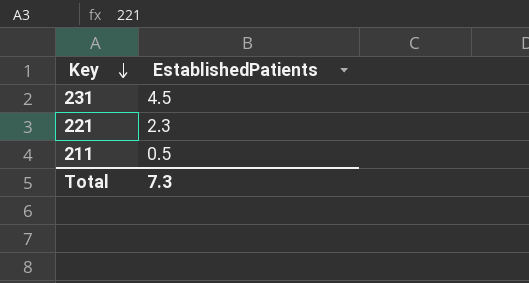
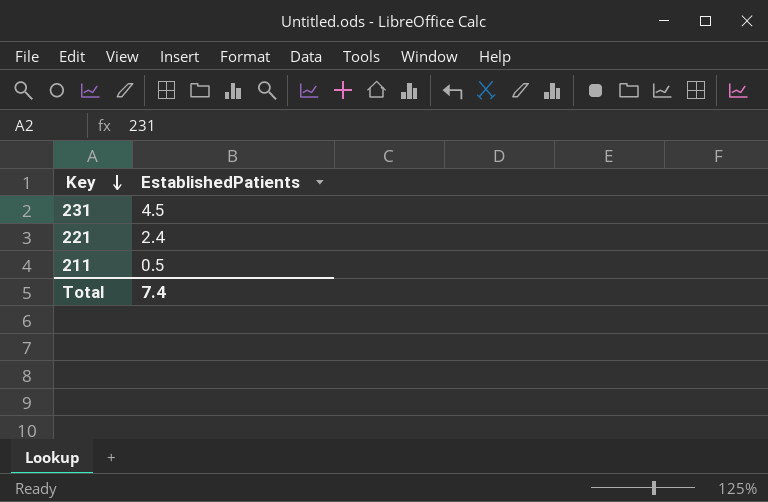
221 | EstablishedPatients: 2.3 -> 2.4
Total | EstablishedPatients: 7.3 -> 7.4

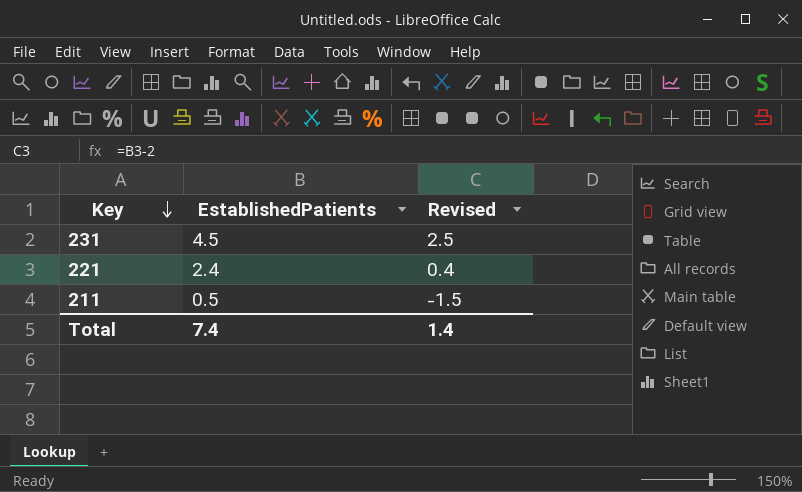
column Revised | formula: none -> [EstablishedPatients] - 2

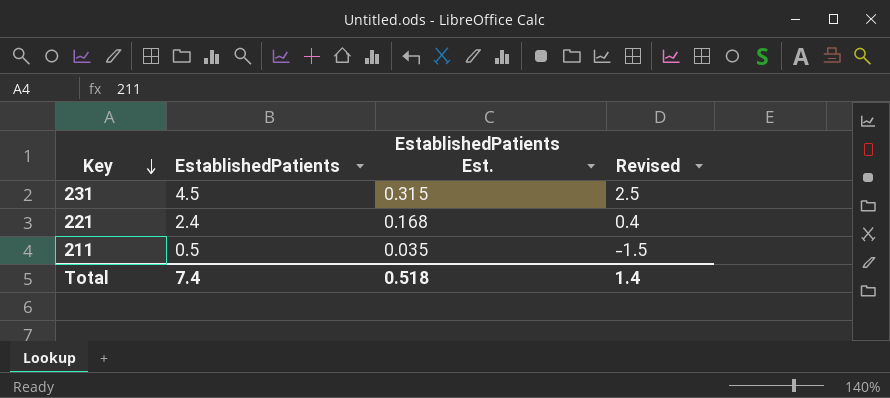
column EstablishedPatients Est. | formula: none -> [EstablishedPatients] * 0.07

